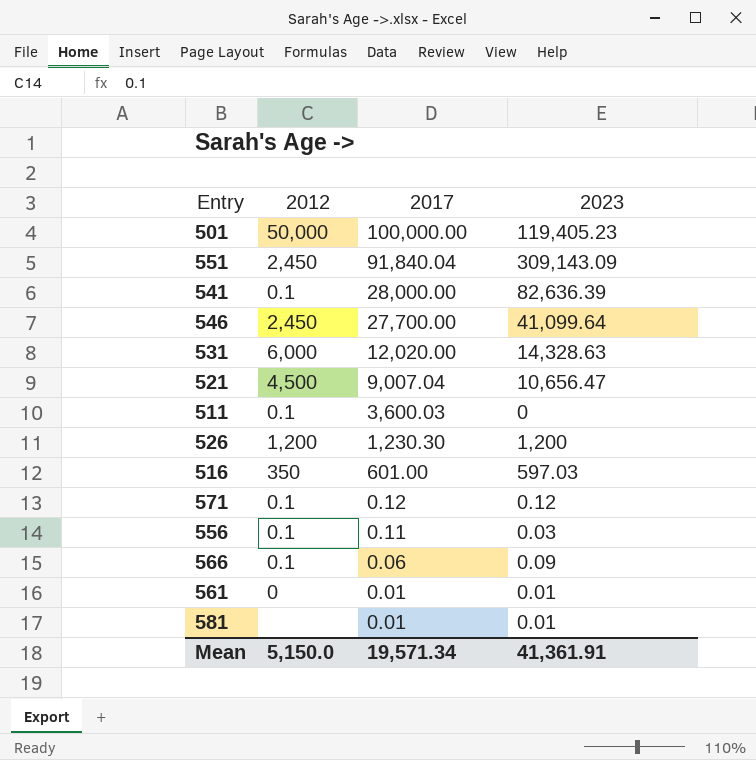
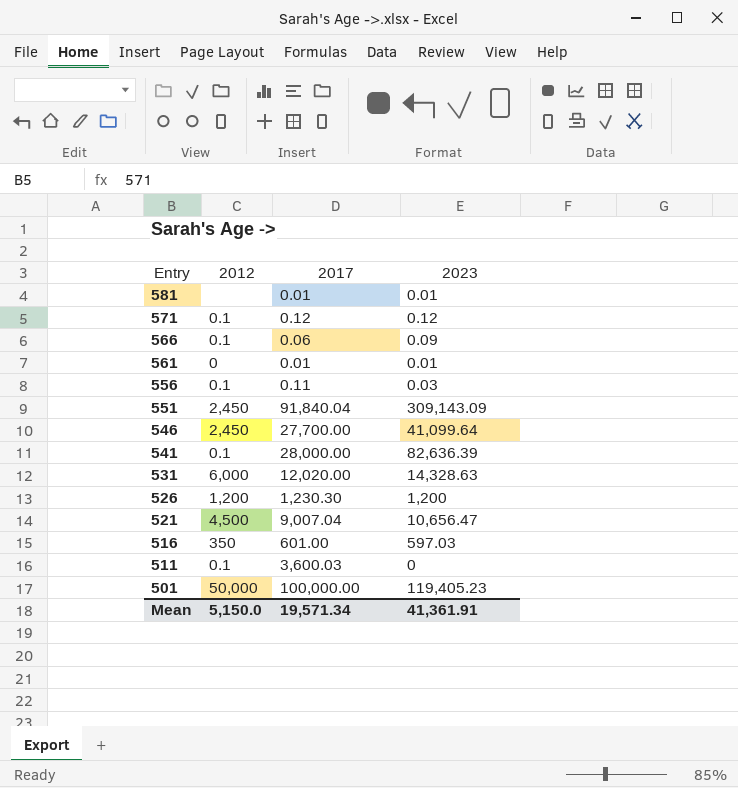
row order: 2017 descending -> Entry descending

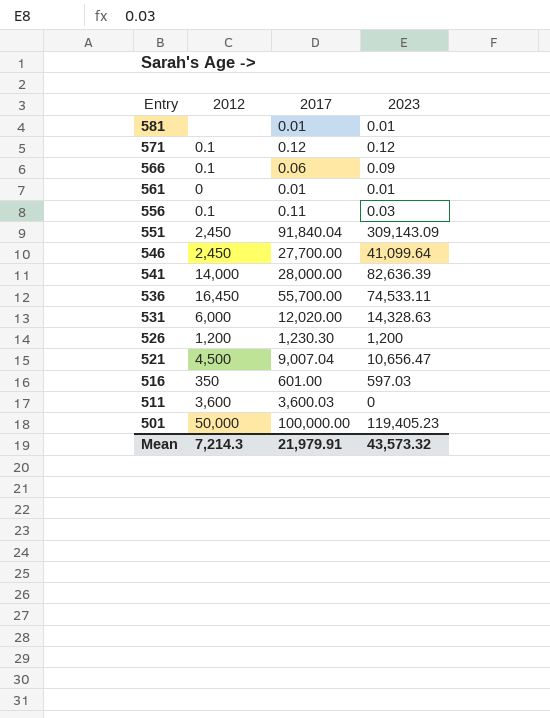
541 | 2012: 0.1 -> 14,000
row 536: none -> 16,450 | 55,700.00 | 74,533.11
511 | 2012: 0.1 -> 3,600
Mean | 2012: 5,150.0 -> 7,214.3
Mean | 2017: 19,571.34 -> 21,979.91
Mean | 2023: 41,361.91 -> 43,573.32

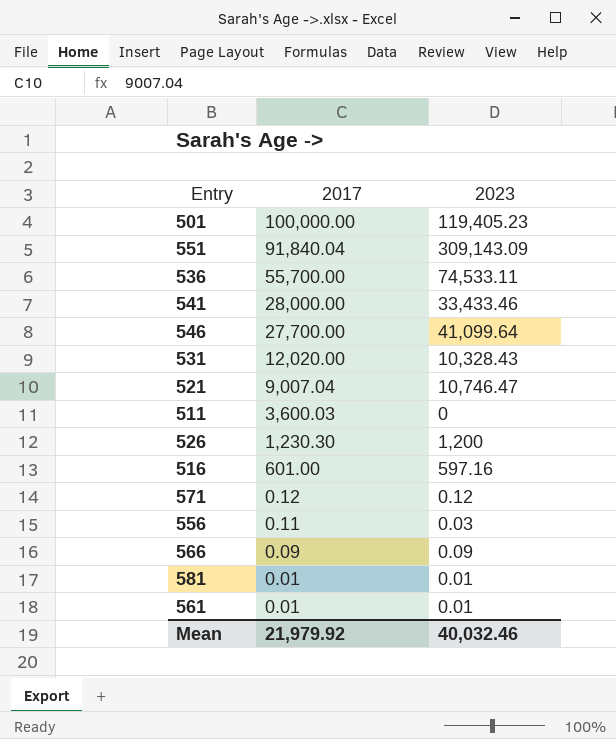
row order: Entry descending -> 2017 descending
column 2012 | position: 2 -> none
541 | 2023: 82,636.39 -> 33,433.46
531 | 2023: 14,328.63 -> 10,328.43
521 | 2023: 10,656.47 -> 10,746.47
516 | 2023: 597.03 -> 597.16
566 | 2017: 0.06 -> 0.09
Mean | 2017: 21,979.91 -> 21,979.92
Mean | 2023: 43,573.32 -> 40,032.46

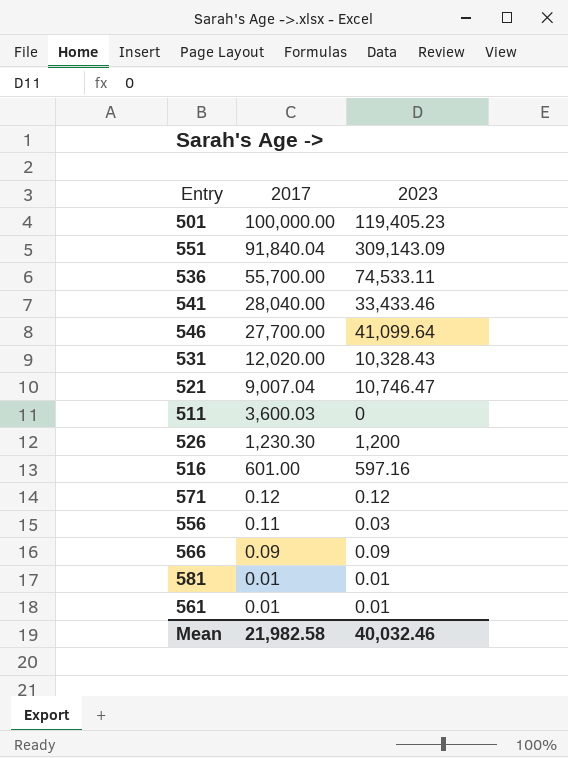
541 | 2017: 28,000.00 -> 28,040.00
Mean | 2017: 21,979.92 -> 21,982.58

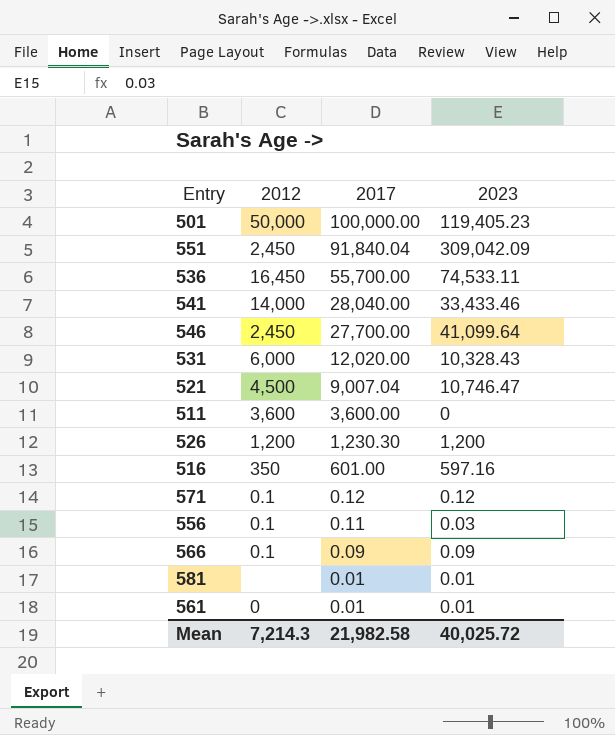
column 2012 | position: none -> 2
551 | 2023: 309,143.09 -> 309,042.09
511 | 2017: 3,600.03 -> 3,600.00
Mean | 2023: 40,032.46 -> 40,025.72

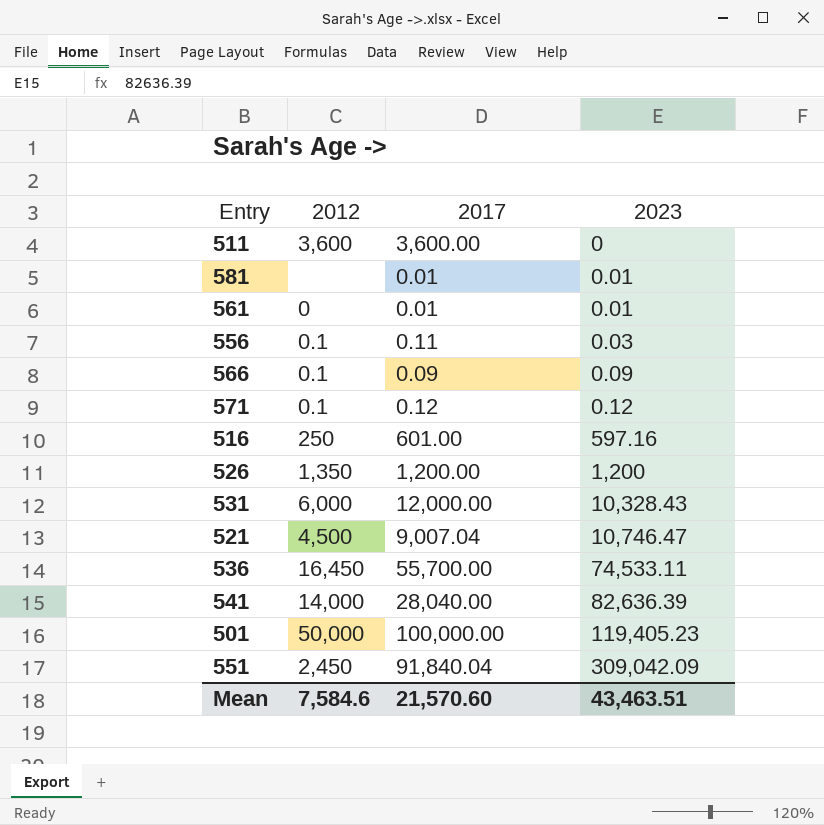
row order: 2017 descending -> 2023 ascending
row 546: 2,450 | 27,700.00 | 41,099.64 -> none
516 | 2012: 350 -> 250
526 | 2012: 1,200 -> 1,350
526 | 2017: 1,230.30 -> 1,200.00
531 | 2017: 12,020.00 -> 12,000.00
541 | 2023: 33,433.46 -> 82,636.39
Mean | 2012: 7,214.3 -> 7,584.6
Mean | 2017: 21,982.58 -> 21,570.60
Mean | 2023: 40,025.72 -> 43,463.51

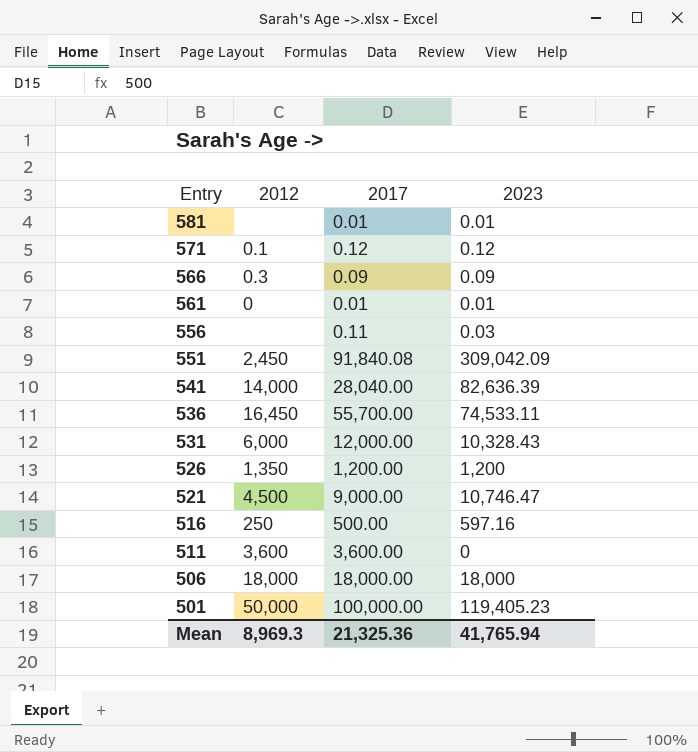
row order: 2023 ascending -> Entry descending
566 | 2012: 0.1 -> 0.3
556 | 2012: 0.1 -> none
551 | 2017: 91,840.04 -> 91,840.08
521 | 2017: 9,007.04 -> 9,000.00
516 | 2017: 601.00 -> 500.00
row 506: none -> 18,000 | 18,000.00 | 18,000
Mean | 2012: 7,584.6 -> 8,969.3
Mean | 2017: 21,570.60 -> 21,325.36
Mean | 2023: 43,463.51 -> 41,765.94

